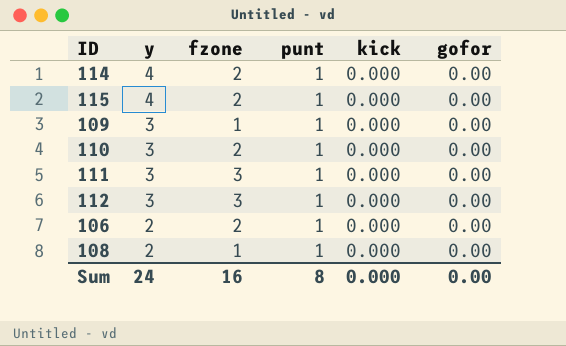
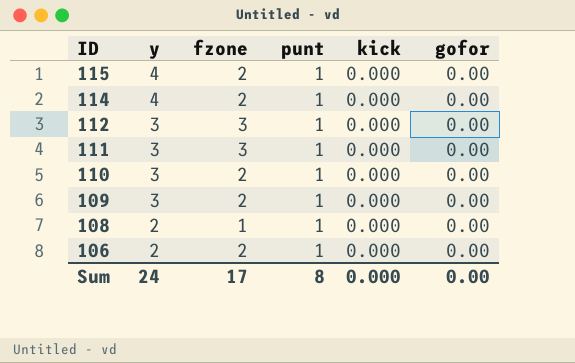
row order: y descending -> ID descending
109 | fzone: 1 -> 2
Sum | fzone: 16 -> 17

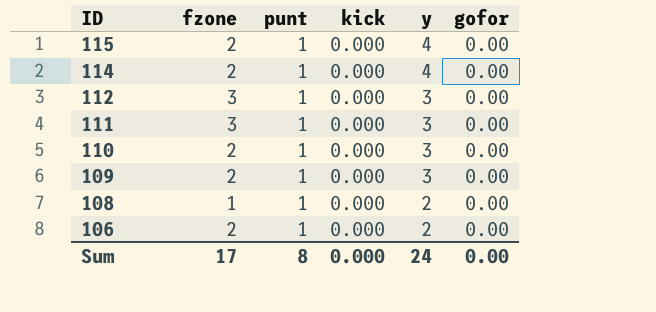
column y | position: 2 -> 5

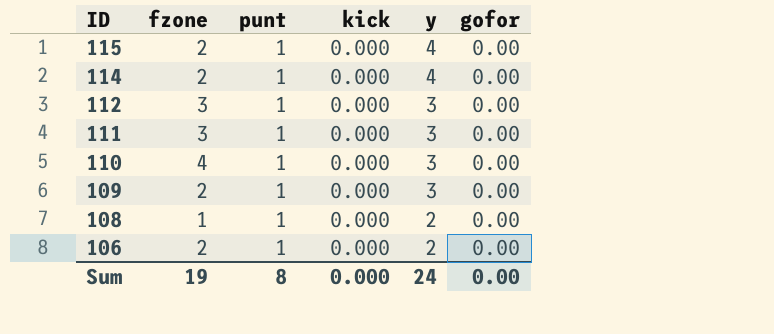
110 | fzone: 2 -> 4
Sum | fzone: 17 -> 19

